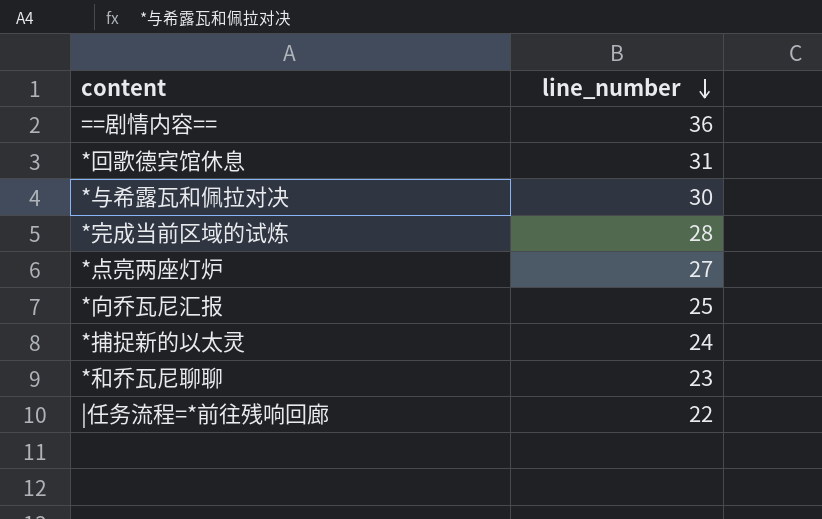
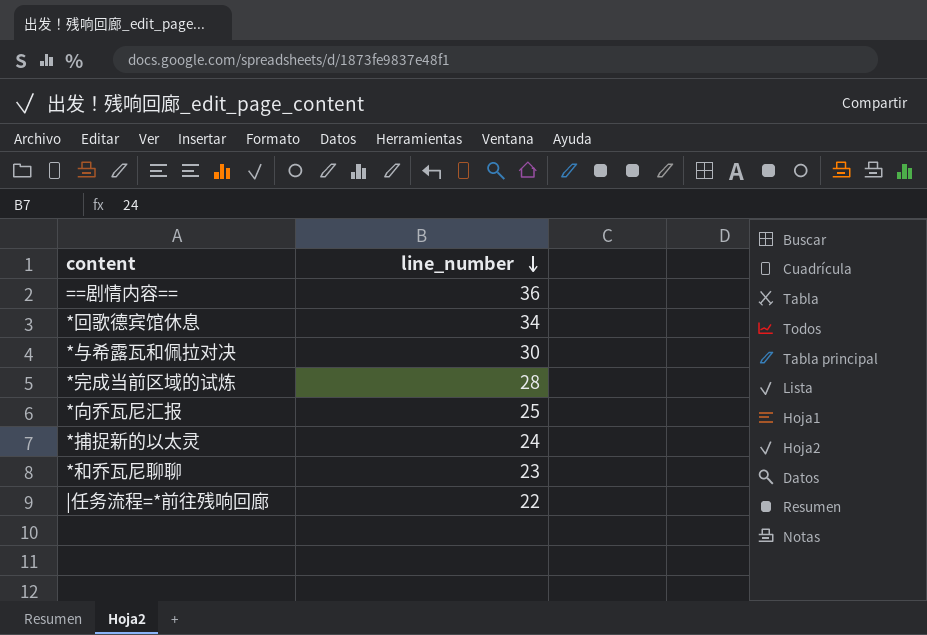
row *点亮两座灯炉: 27 -> none
*回歌德宾馆休息 | line_number: 31 -> 34

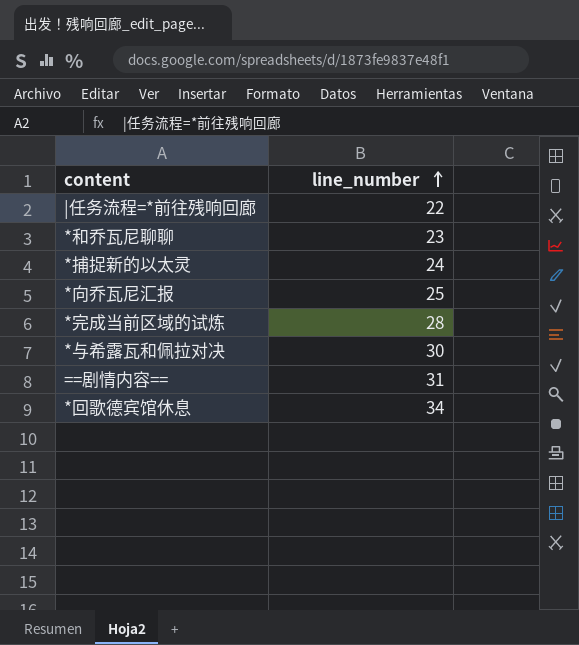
row order: line_number descending -> line_number ascending
==剧情内容== | line_number: 36 -> 31

